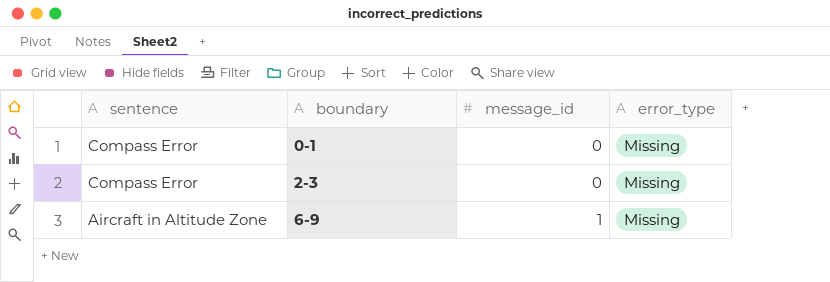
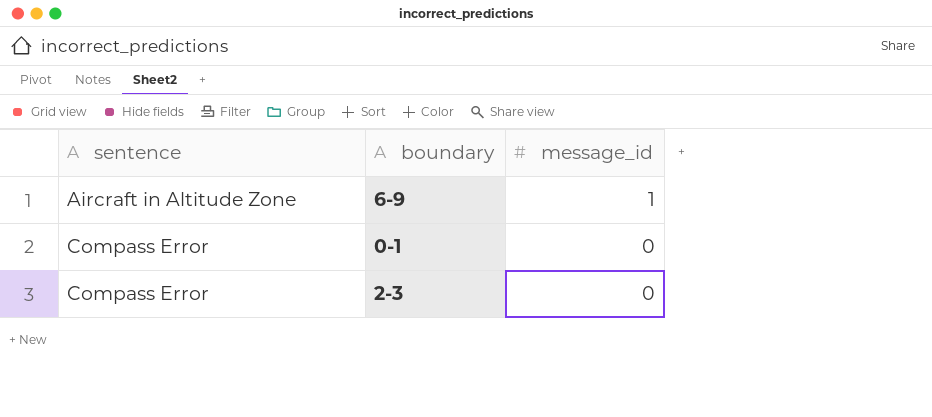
row order: sentence descending -> sentence ascending
column error_type | position: 4 -> none

